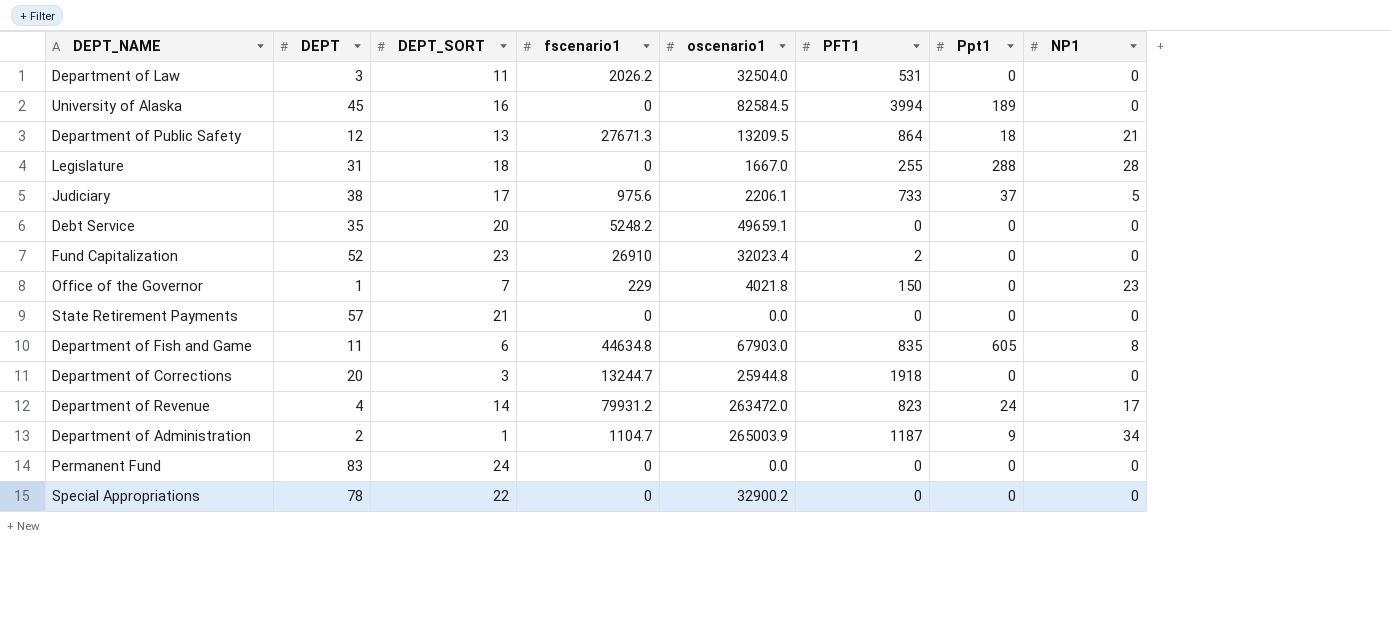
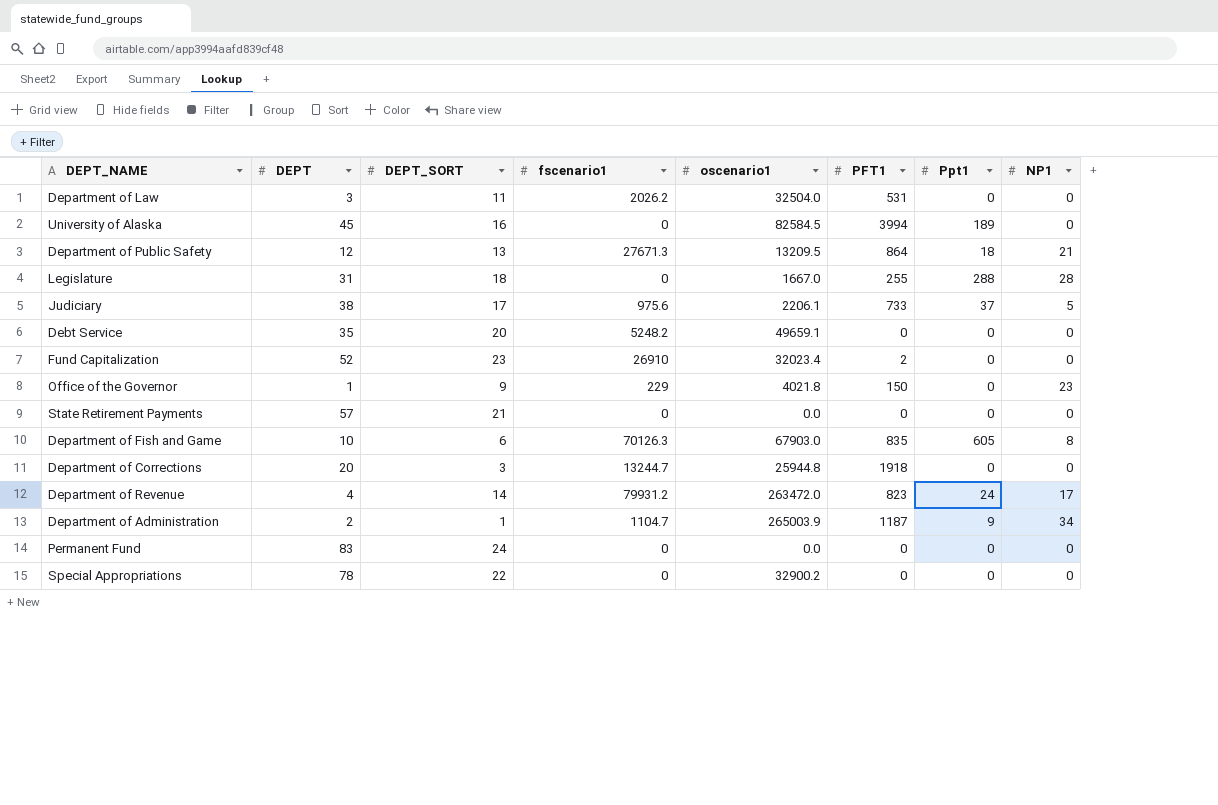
Office of the Governor | DEPT_SORT: 7 -> 9
Department of Fish and Game | DEPT: 11 -> 10
Department of Fish and Game | fscenario1: 44634.8 -> 70126.3

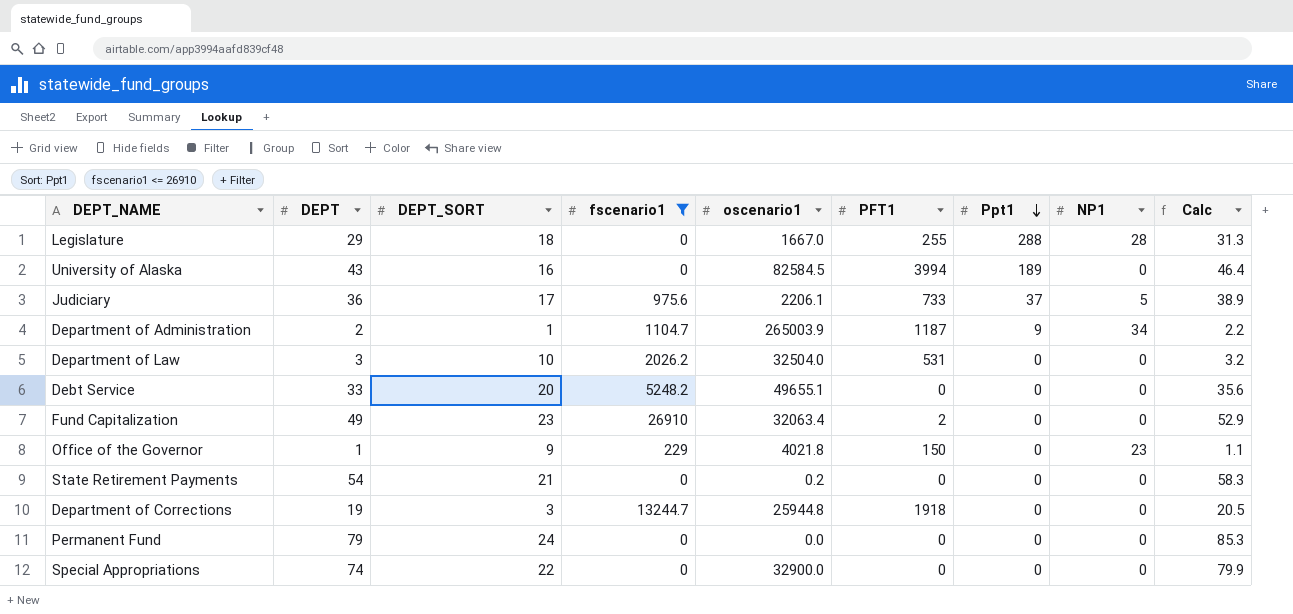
filter: none -> fscenario1 <= 26910
row order: none -> Ppt1 descending
column Calc | formula: none -> [DEPT] * 1.08
Legislature | DEPT: 31 -> 29
University of Alaska | DEPT: 45 -> 43
Judiciary | DEPT: 38 -> 36
Department of Law | DEPT_SORT: 11 -> 10
Debt Service | DEPT: 35 -> 33
Debt Service | oscenario1: 49659.1 -> 49655.1
Fund Capitalization | DEPT: 52 -> 49
Fund Capitalization | oscenario1: 32023.4 -> 32063.4
State Retirement Payments | DEPT: 57 -> 54
State Retirement Payments | oscenario1: 0.0 -> 0.2
Department of Corrections | DEPT: 20 -> 19
Permanent Fund | DEPT: 83 -> 79
Special Appropriations | DEPT: 78 -> 74
Special Appropriations | oscenario1: 32900.2 -> 32900.0

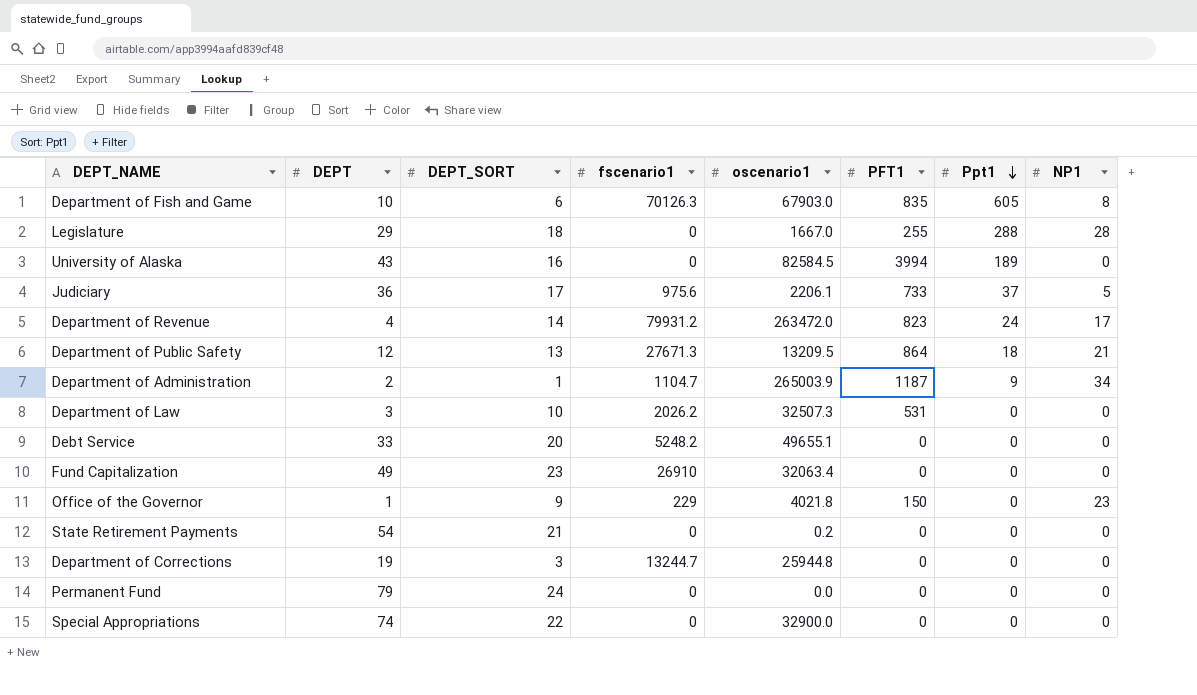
filter: fscenario1 <= 26910 -> none
column Calc | formula: [DEPT] * 1.08 -> none
Department of Law | oscenario1: 32504.0 -> 32507.3
Fund Capitalization | PFT1: 2 -> 0
Department of Corrections | PFT1: 1918 -> 0

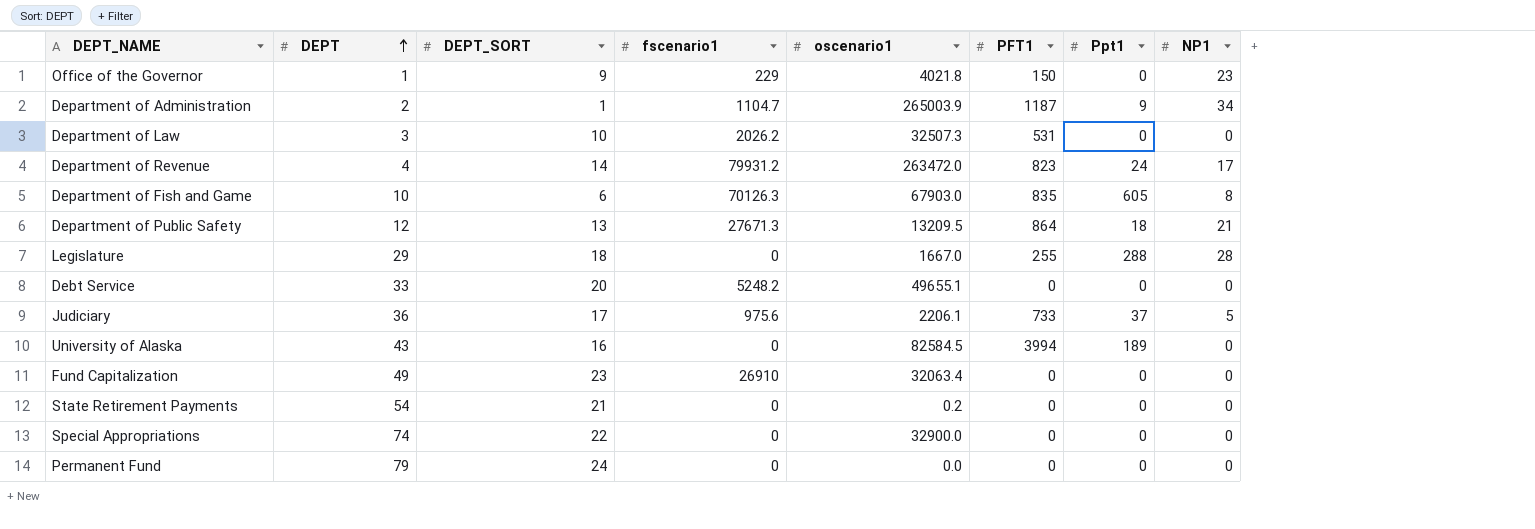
row order: Ppt1 descending -> DEPT ascending
row Department of Corrections: 19 | 3 | 13244.7 | 25944.8 | 0 | 0 | 0 -> none

